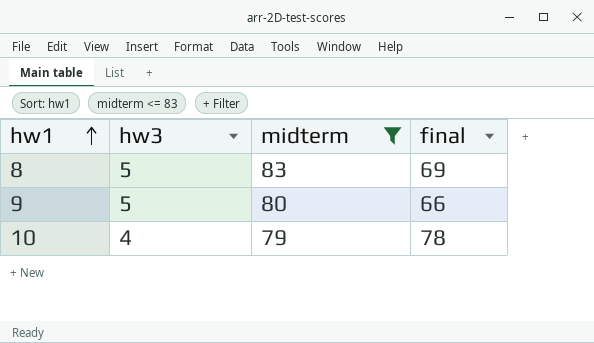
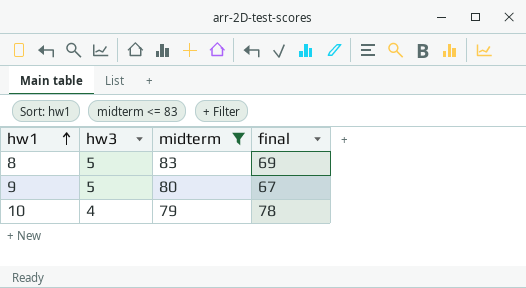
9 | final: 66 -> 67

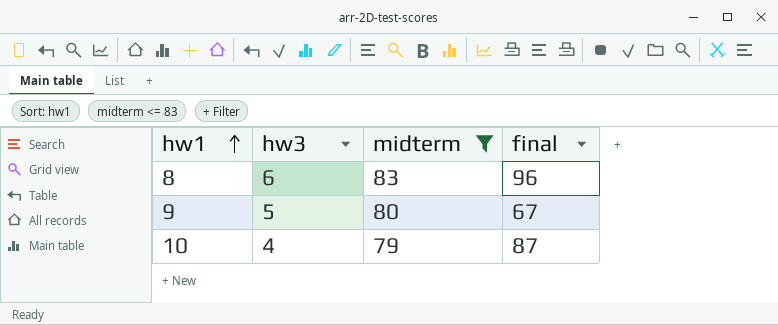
8 | hw3: 5 -> 6
8 | final: 69 -> 96
10 | final: 78 -> 87

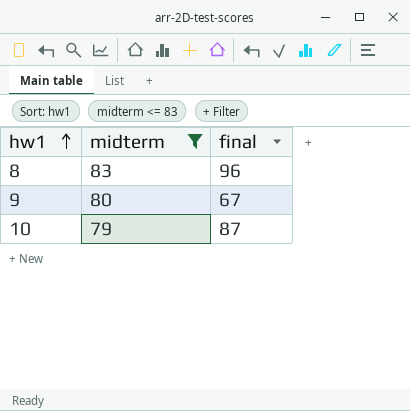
column hw3 | position: 2 -> none

